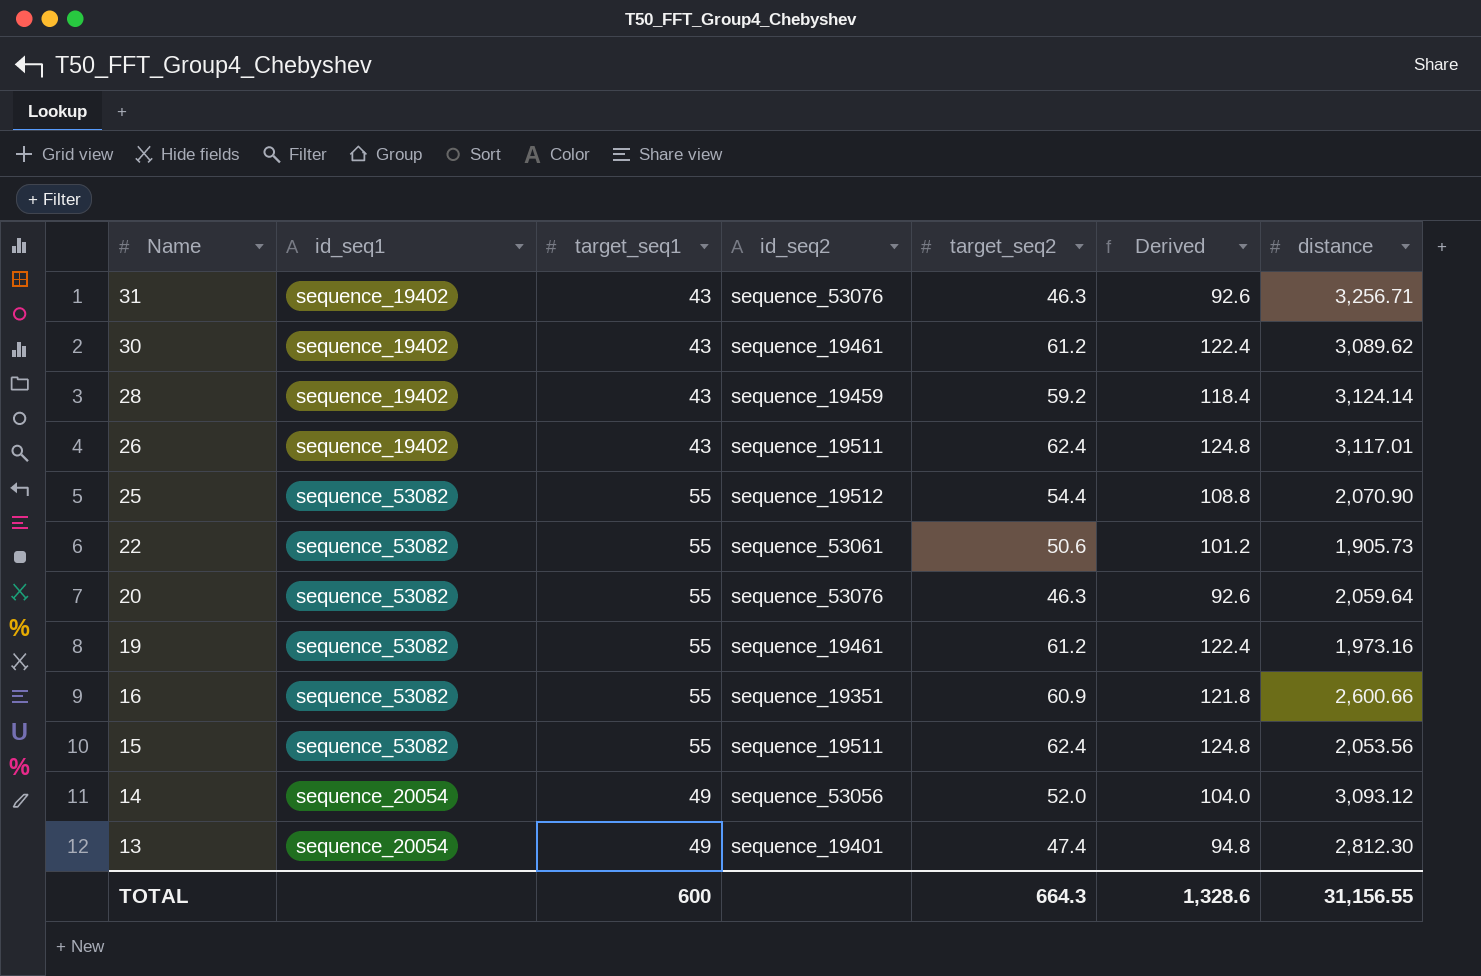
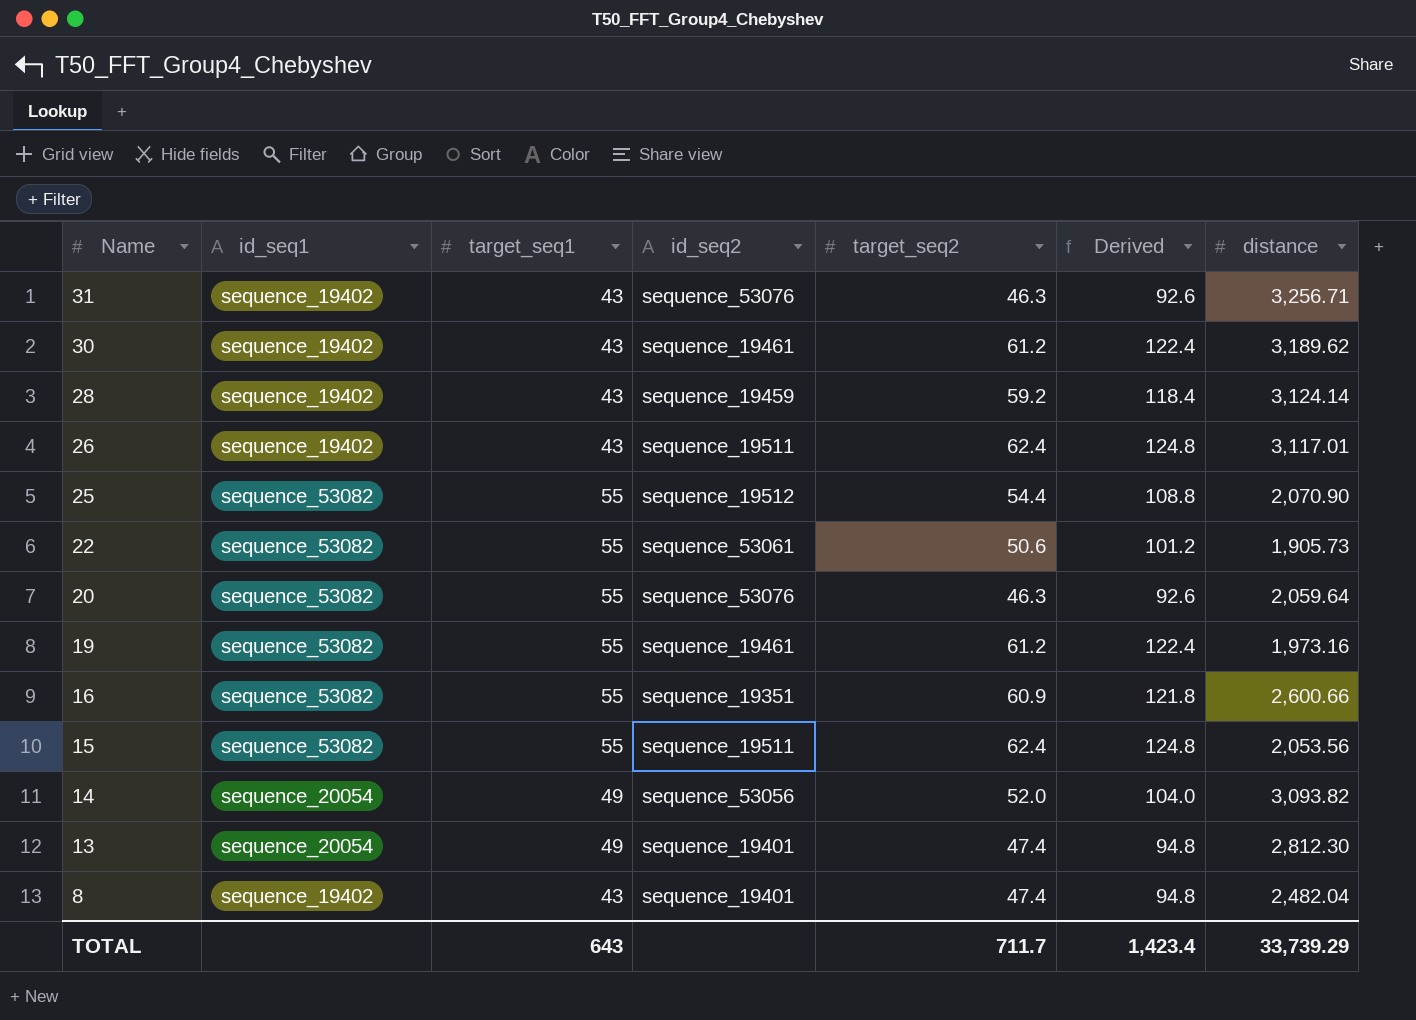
30 | distance: 3,089.62 -> 3,189.62
14 | distance: 3,093.12 -> 3,093.82
row 8: none -> sequence_19402 | 43 | sequence_19401 | 47.4 | 94.8 | 2,482.04
TOTAL | target_seq1: 600 -> 643
TOTAL | target_seq2: 664.3 -> 711.7
TOTAL | Derived: 1,328.6 -> 1,423.4
TOTAL | distance: 31,156.55 -> 33,739.29

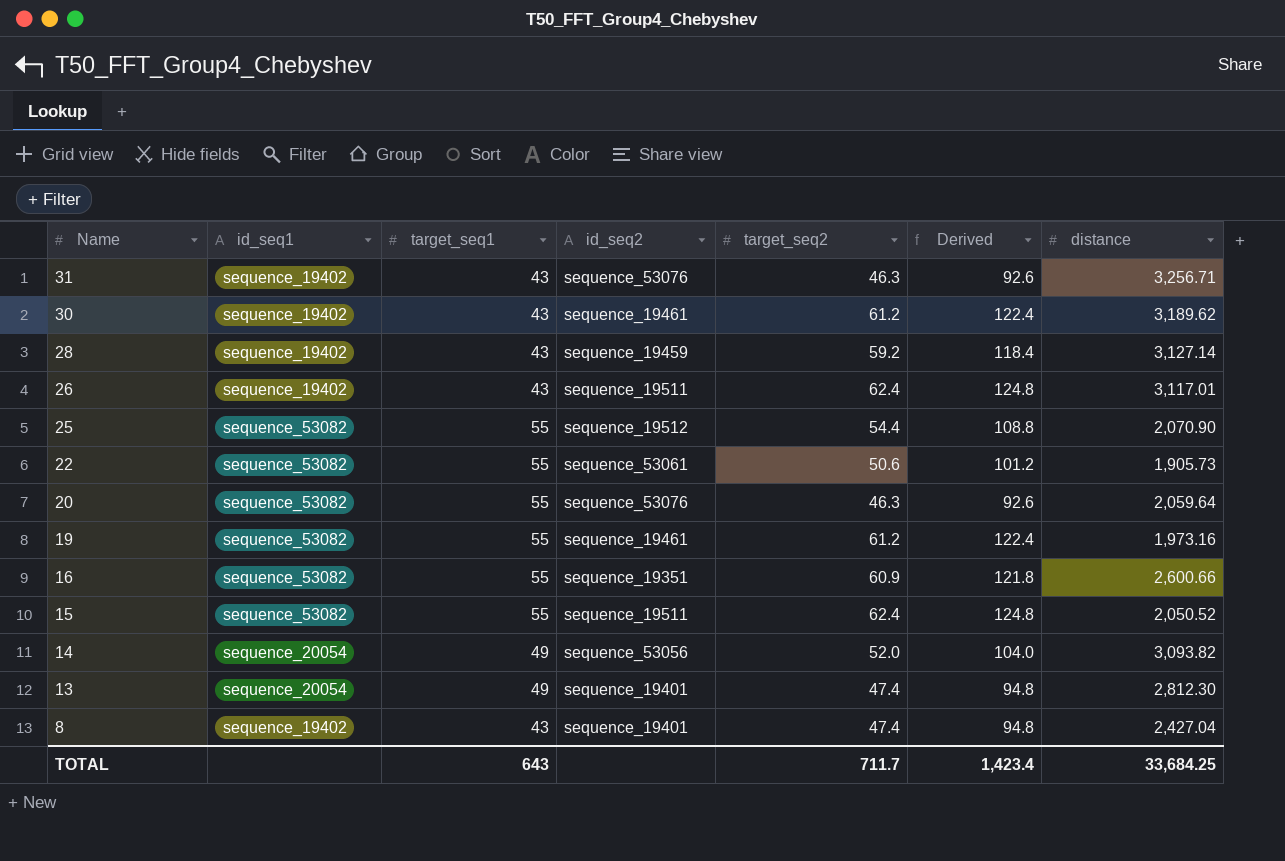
28 | distance: 3,124.14 -> 3,127.14
15 | distance: 2,053.56 -> 2,050.52
8 | distance: 2,482.04 -> 2,427.04
TOTAL | distance: 33,739.29 -> 33,684.25

